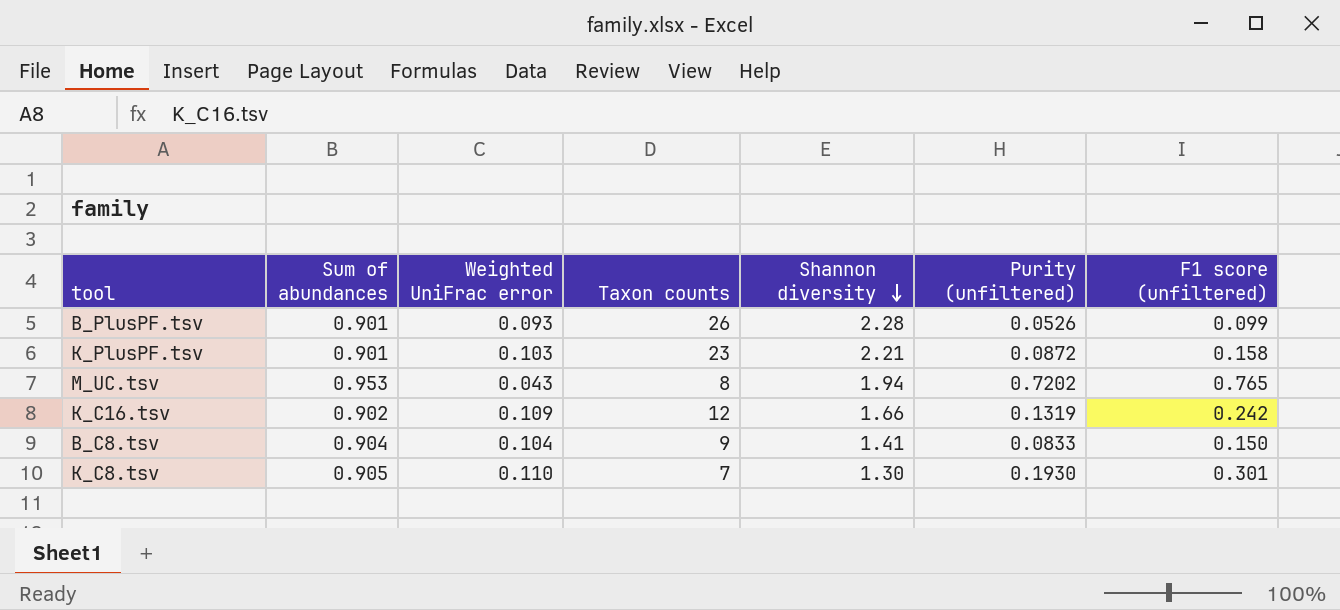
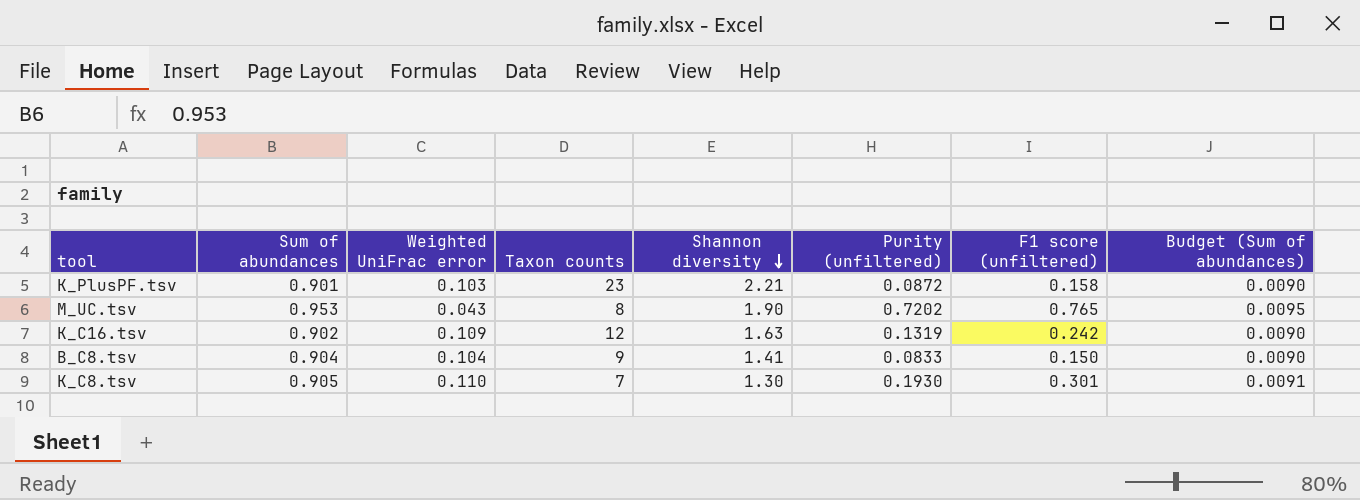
column Budget (Sum of abundances) | formula: none -> [Sum of abundances] * 0.01
row B_PlusPF.tsv: 0.901 | 0.093 | 26 | 2.28 | 0.0526 | 0.099 -> none
M_UC.tsv | Shannon diversity: 1.94 -> 1.90
K_C16.tsv | Shannon diversity: 1.66 -> 1.63

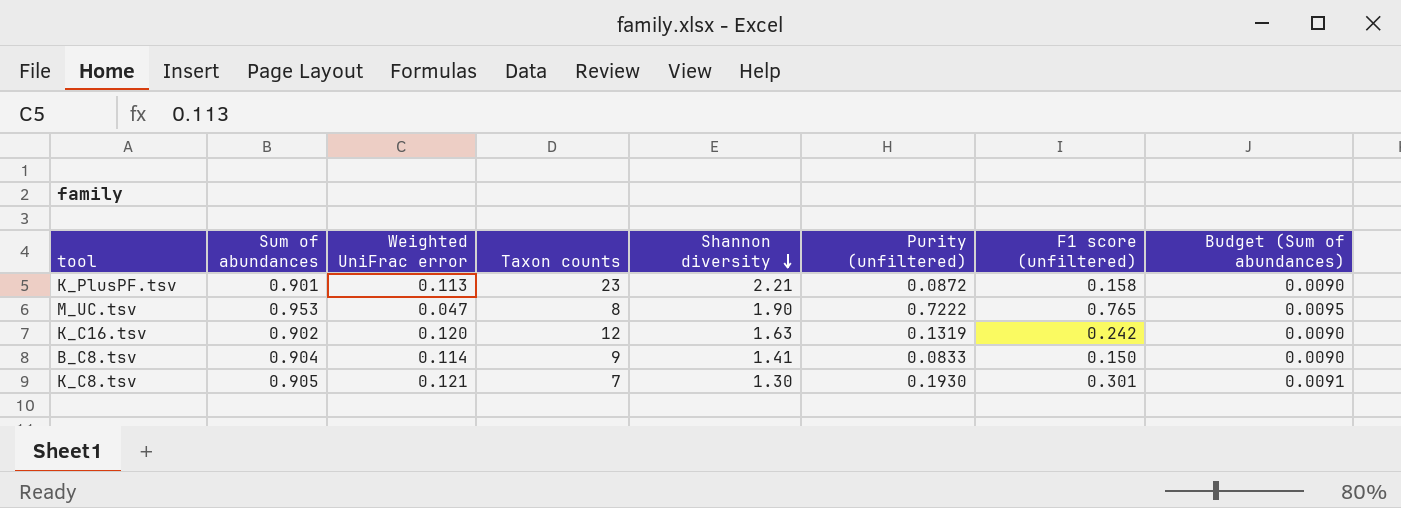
K_PlusPF.tsv | Weighted UniFrac error: 0.103 -> 0.113
M_UC.tsv | Weighted UniFrac error: 0.043 -> 0.047
M_UC.tsv | Purity (unfiltered): 0.7202 -> 0.7222
K_C16.tsv | Weighted UniFrac error: 0.109 -> 0.120
B_C8.tsv | Weighted UniFrac error: 0.104 -> 0.114
K_C8.tsv | Weighted UniFrac error: 0.110 -> 0.121

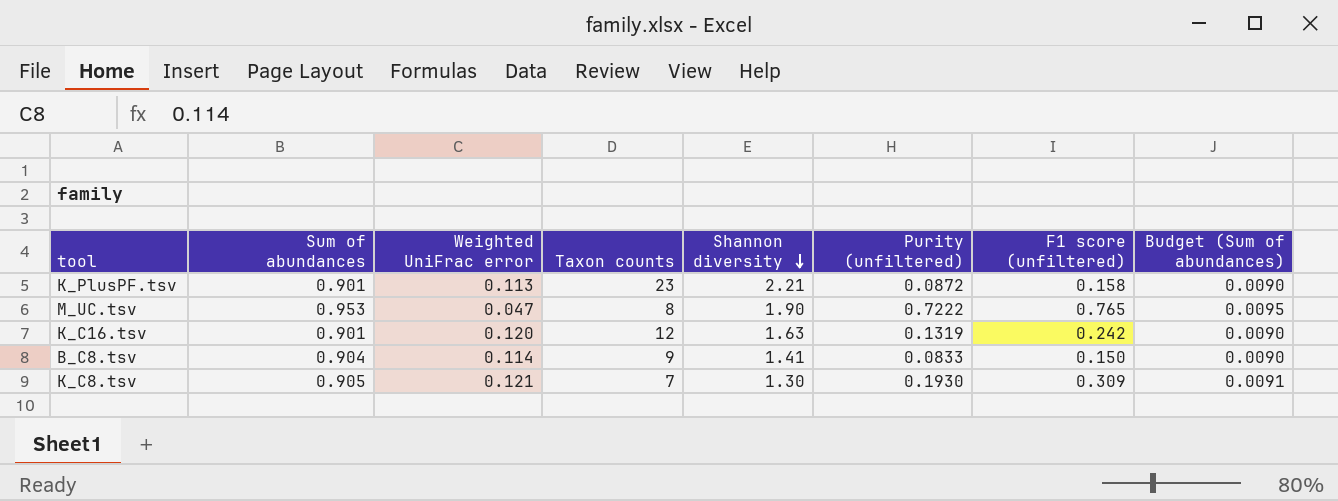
K_C16.tsv | Sum of abundances: 0.902 -> 0.901
K_C8.tsv | F1 score (unfiltered): 0.301 -> 0.309

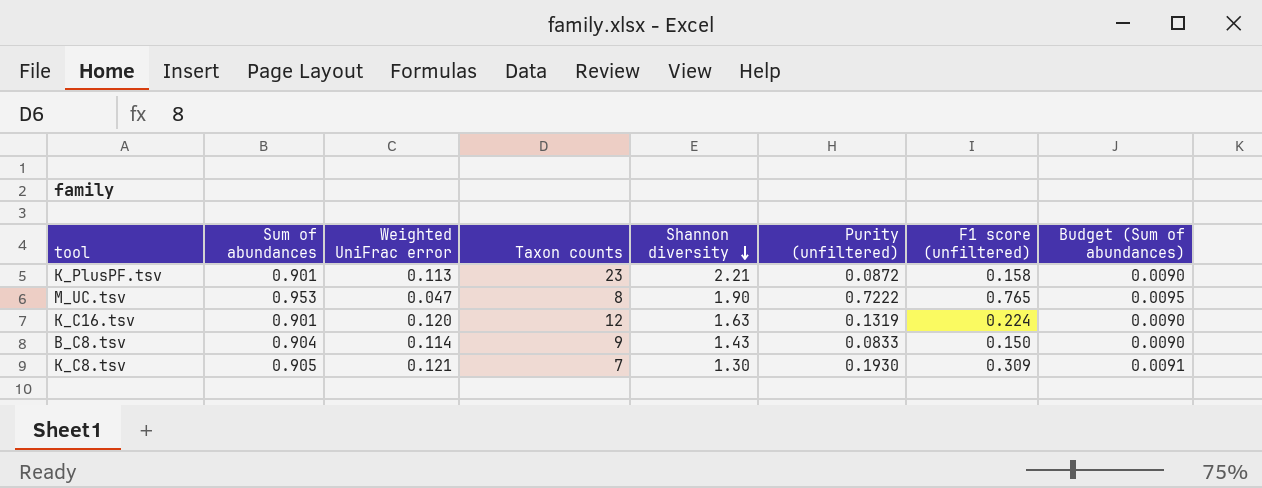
K_C16.tsv | F1 score (unfiltered): 0.242 -> 0.224
B_C8.tsv | Shannon diversity: 1.41 -> 1.43

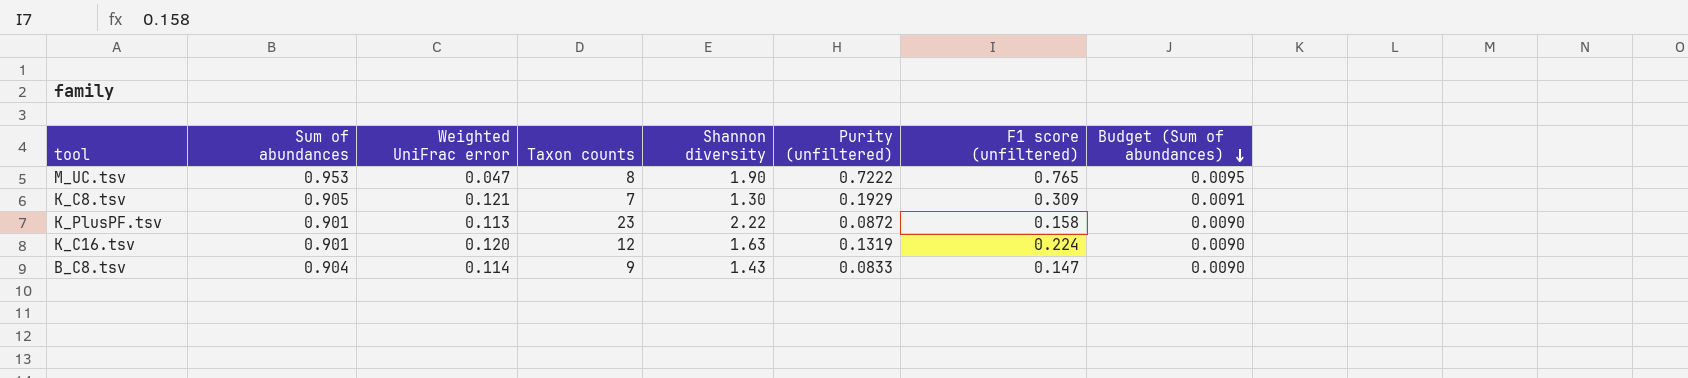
row order: Shannon diversity descending -> Budget (Sum of abundances) descending
K_C8.tsv | Purity (unfiltered): 0.1930 -> 0.1929
K_PlusPF.tsv | Shannon diversity: 2.21 -> 2.22
B_C8.tsv | F1 score (unfiltered): 0.150 -> 0.147

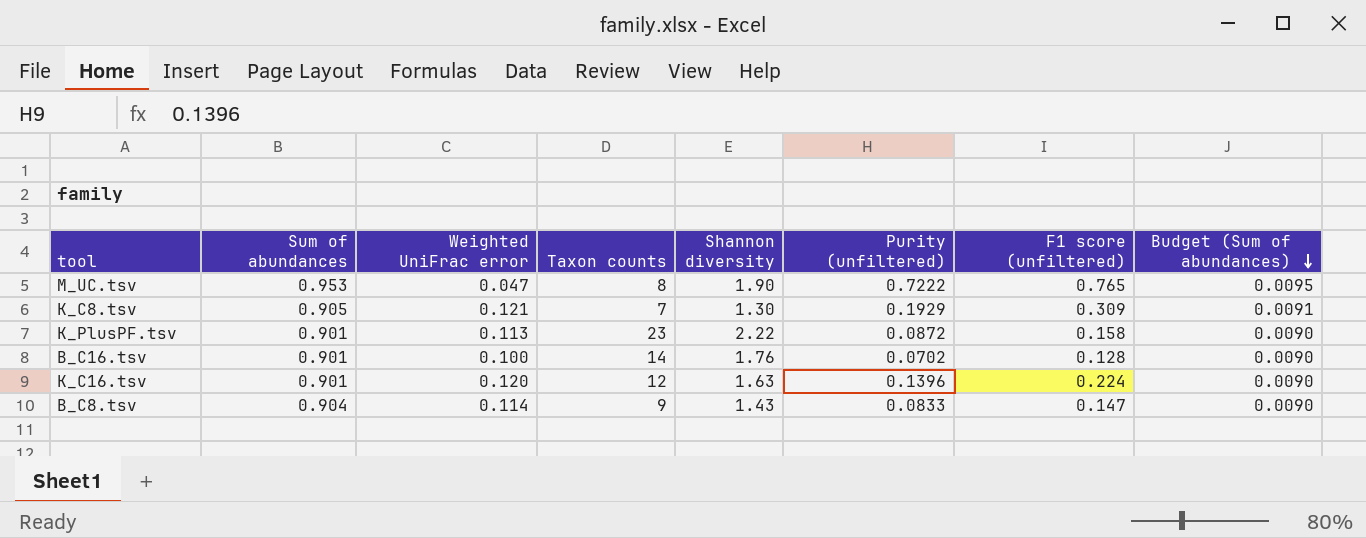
row B_C16.tsv: none -> 0.901 | 0.100 | 14 | 1.76 | 0.0702 | 0.128 | 0.0090
K_C16.tsv | Purity (unfiltered): 0.1319 -> 0.1396

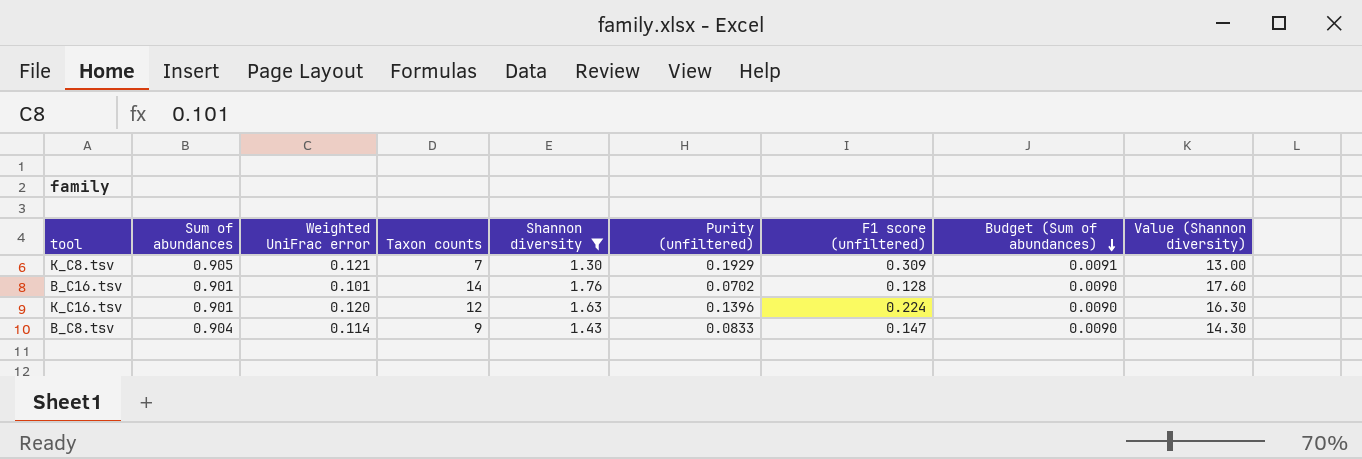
filter: none -> Shannon diversity <= 1.76
column Value (Shannon diversity) | formula: none -> [Shannon diversity] * 10
B_C16.tsv | Weighted UniFrac error: 0.100 -> 0.101

